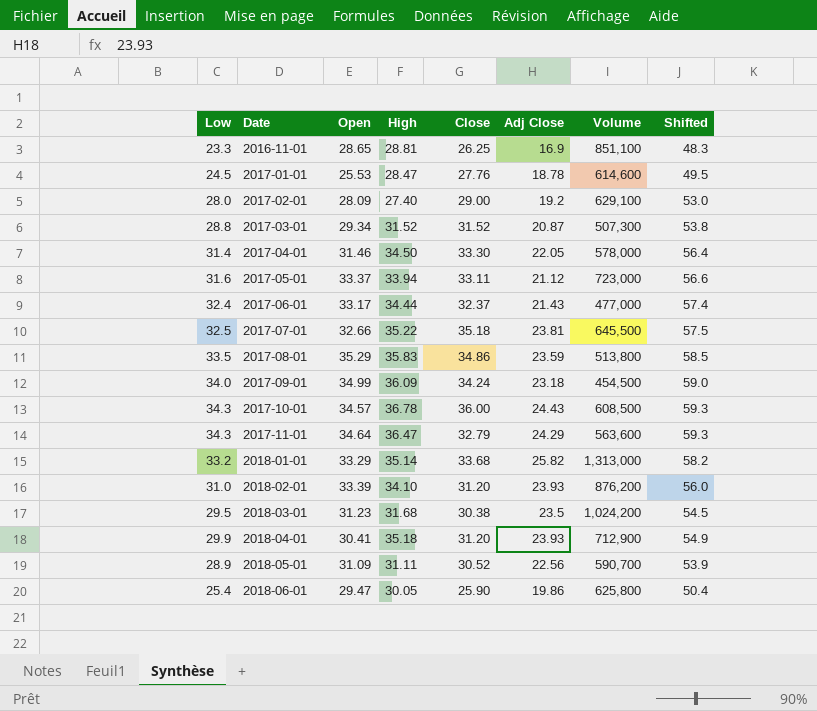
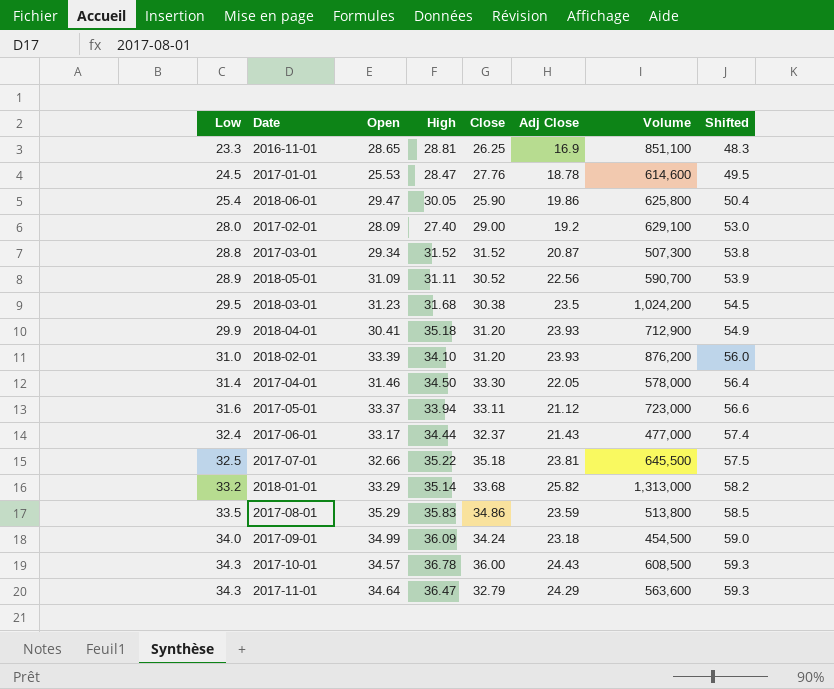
row order: Date ascending -> Low ascending

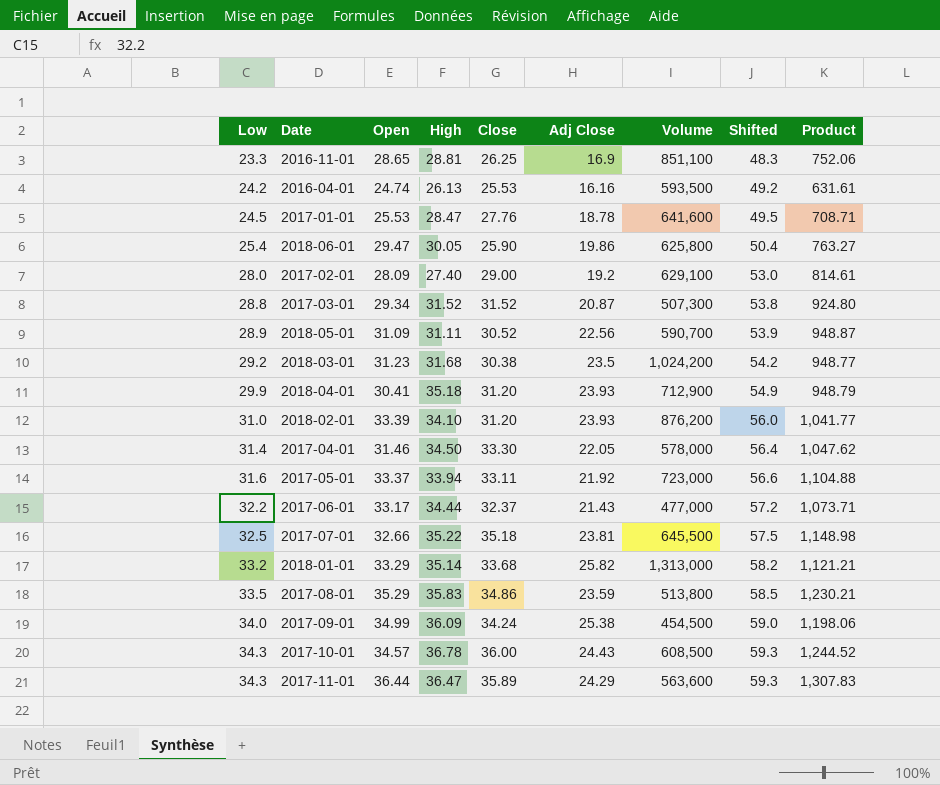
column Product | formula: none -> [Open] * [Close]
row 2016-04-01: none -> 24.2 | 24.74 | 26.13 | 25.53 | 16.16 | 593,500 | 49.2 | 631.61
2017-01-01 | Volume: 614,600 -> 641,600
2018-03-01 | Low: 29.5 -> 29.2
2018-03-01 | Shifted: 54.5 -> 54.2
2017-05-01 | Adj Close: 21.12 -> 21.92
2017-06-01 | Low: 32.4 -> 32.2
2017-06-01 | Shifted: 57.4 -> 57.2
2017-09-01 | Adj Close: 23.18 -> 25.38
2017-11-01 | Open: 34.64 -> 36.44
2017-11-01 | Close: 32.79 -> 35.89

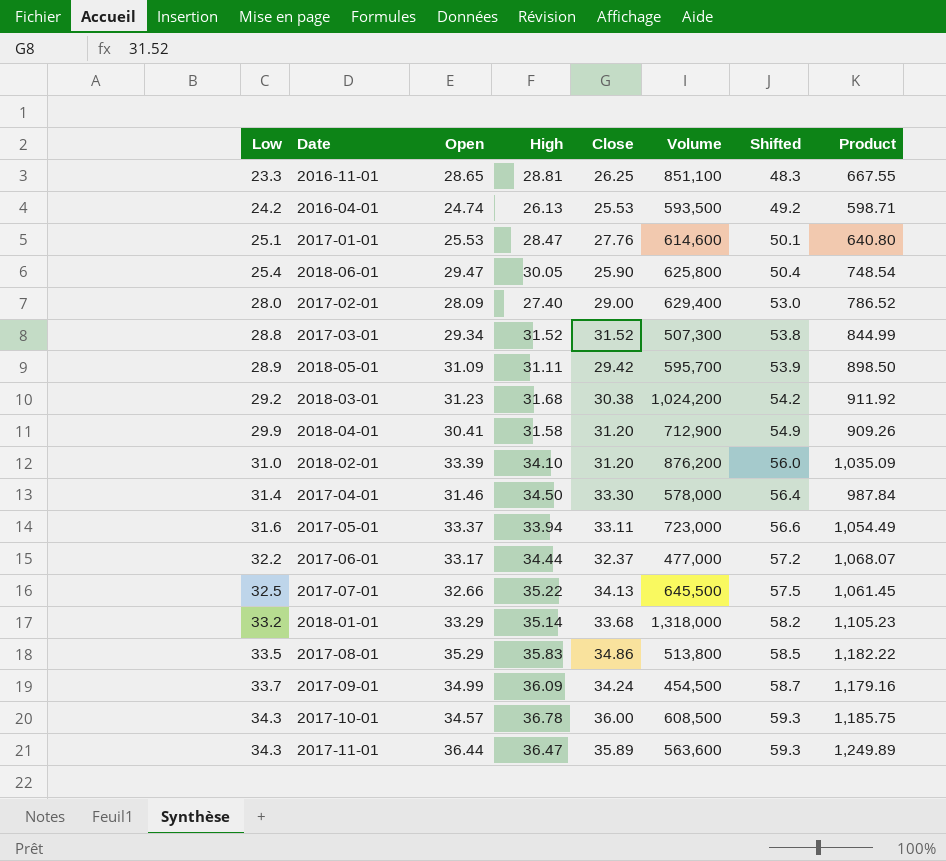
column Adj Close | position: 6 -> none
column Product | formula: [Open] * [Close] -> [Low] * [Open]
2017-01-01 | Low: 24.5 -> 25.1
2017-01-01 | Volume: 641,600 -> 614,600
2017-01-01 | Shifted: 49.5 -> 50.1
2017-02-01 | Volume: 629,100 -> 629,400
2018-05-01 | Close: 30.52 -> 29.42
2018-05-01 | Volume: 590,700 -> 595,700
2018-04-01 | High: 35.18 -> 31.58
2017-07-01 | Close: 35.18 -> 34.13
2018-01-01 | Volume: 1,313,000 -> 1,318,000
2017-09-01 | Low: 34.0 -> 33.7
2017-09-01 | Shifted: 59.0 -> 58.7

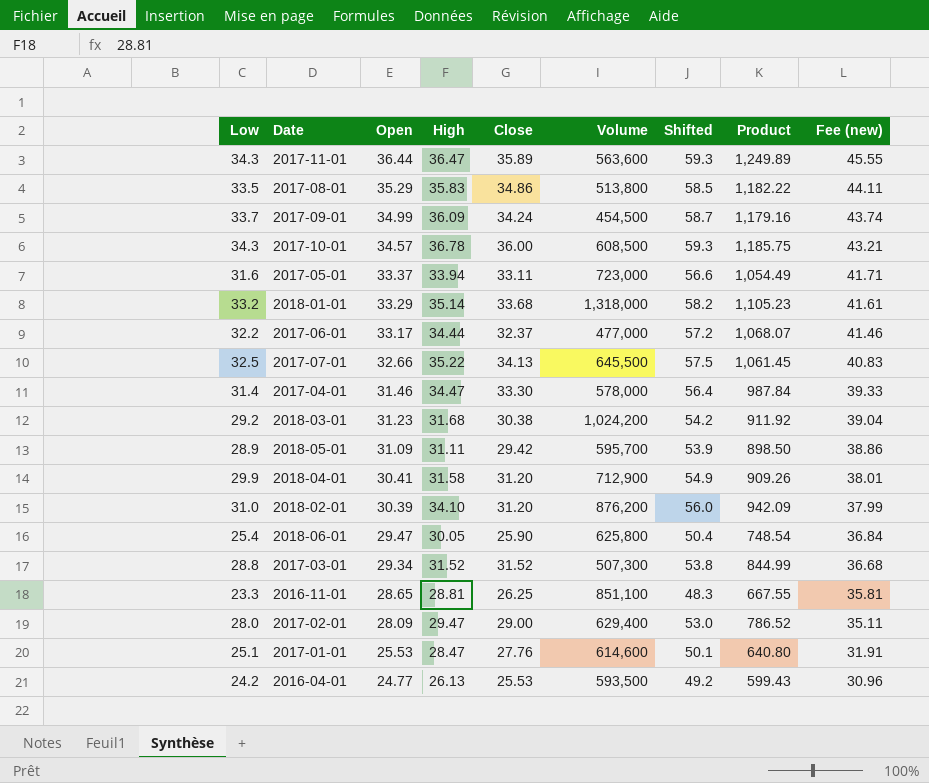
row order: Low ascending -> Open descending
column Fee (new) | formula: none -> [Open] * 1.25
2017-04-01 | High: 34.50 -> 34.47
2018-02-01 | Open: 33.39 -> 30.39
2018-02-01 | Product: 1,035.09 -> 942.09
2017-02-01 | High: 27.40 -> 29.47
2016-04-01 | Open: 24.74 -> 24.77
2016-04-01 | Product: 598.71 -> 599.43

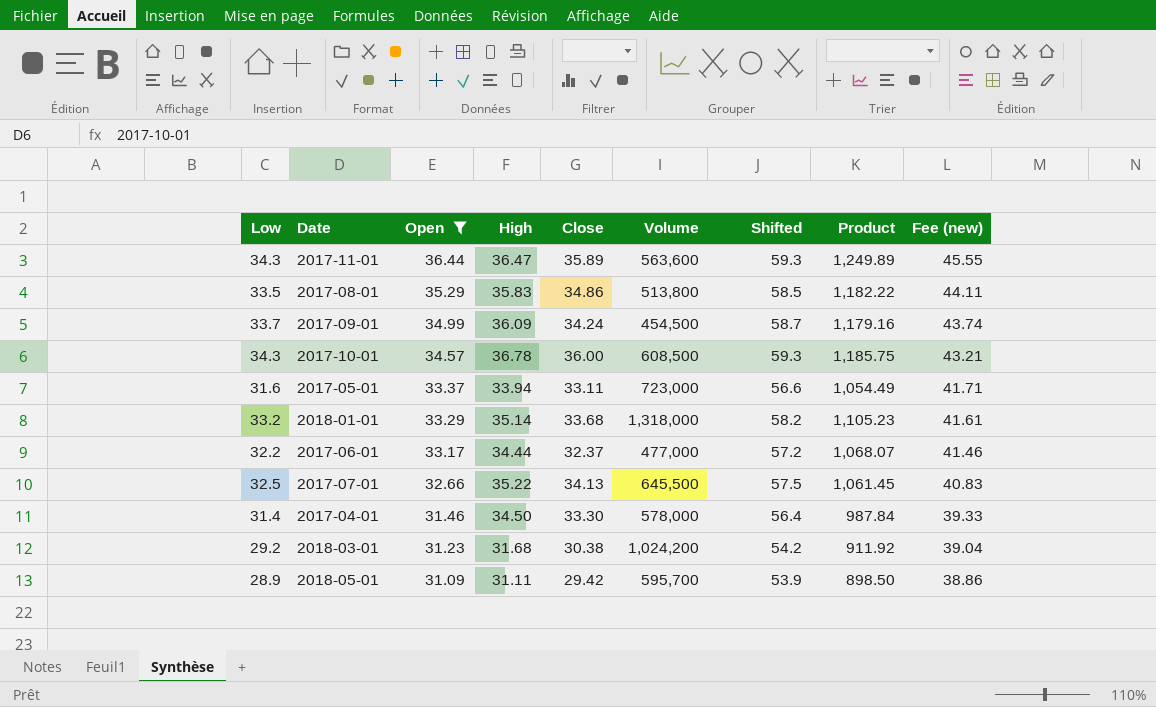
filter: none -> Open >= 31.09
2017-04-01 | High: 34.47 -> 34.50

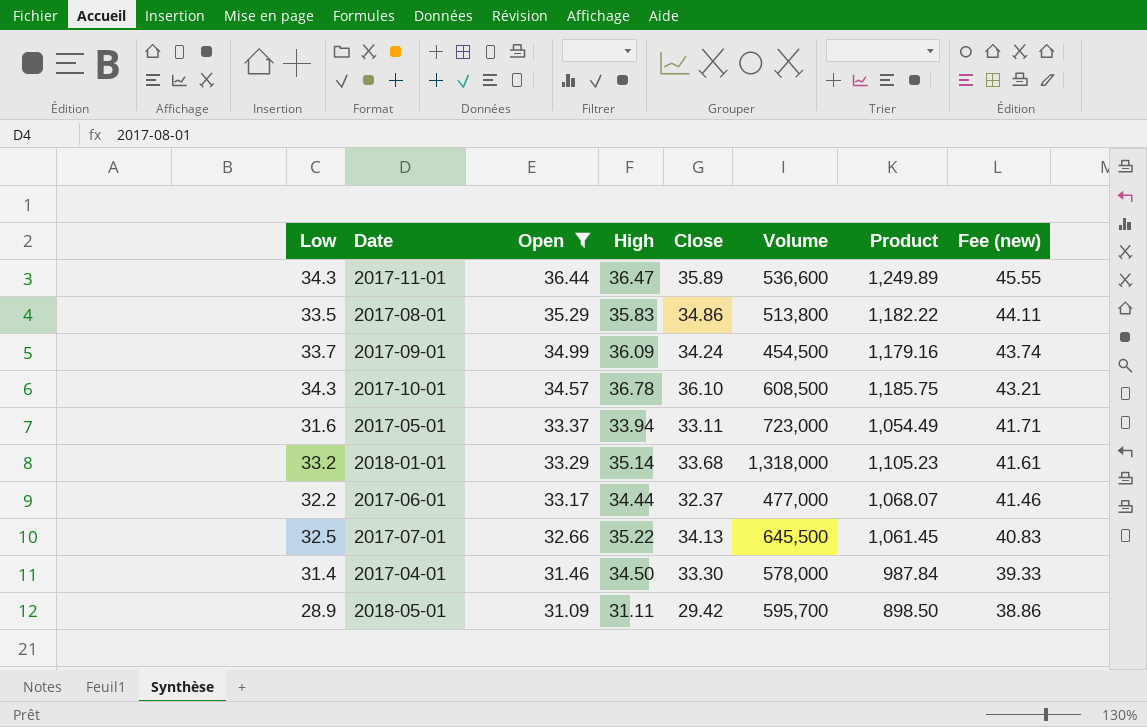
column Shifted | formula: [Low] + 25 -> none
row 2018-03-01: 29.2 | 31.23 | 31.68 | 30.38 | 1,024,200 | 54.2 | 911.92 | 39.04 -> none
2017-11-01 | Volume: 563,600 -> 536,600
2017-10-01 | Close: 36.00 -> 36.10

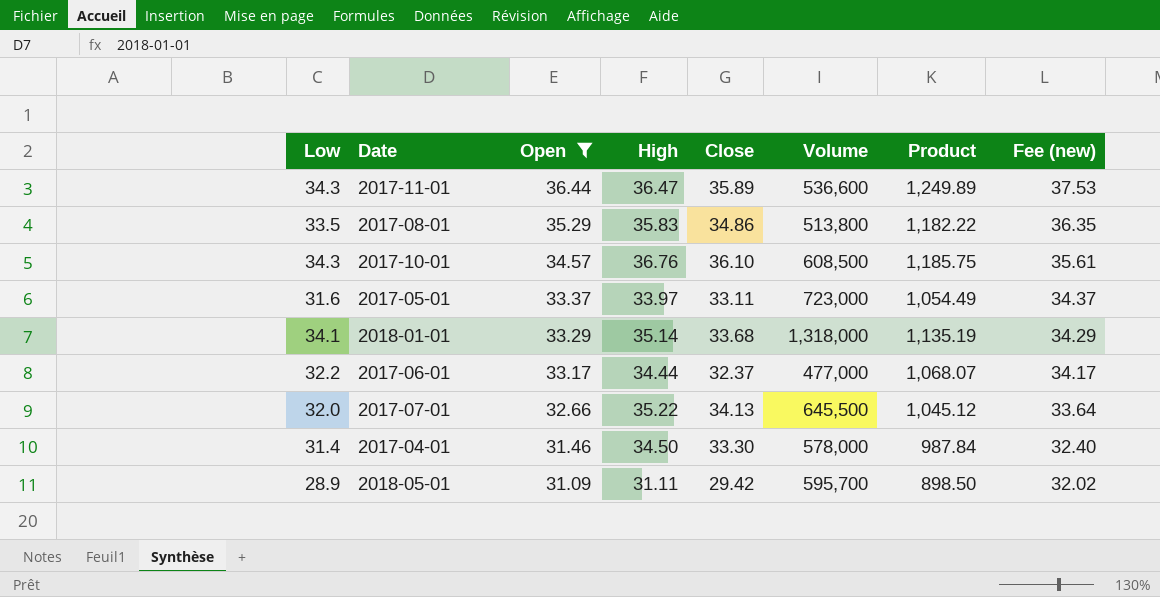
column Fee (new) | formula: [Open] * 1.25 -> [Open] * 1.03
row 2017-09-01: 33.7 | 34.99 | 36.09 | 34.24 | 454,500 | 1,179.16 | 43.74 -> none
2017-10-01 | High: 36.78 -> 36.76
2017-05-01 | High: 33.94 -> 33.97
2018-01-01 | Low: 33.2 -> 34.1
2018-01-01 | Product: 1,105.23 -> 1,135.19
2017-07-01 | Low: 32.5 -> 32.0
2017-07-01 | Product: 1,061.45 -> 1,045.12

